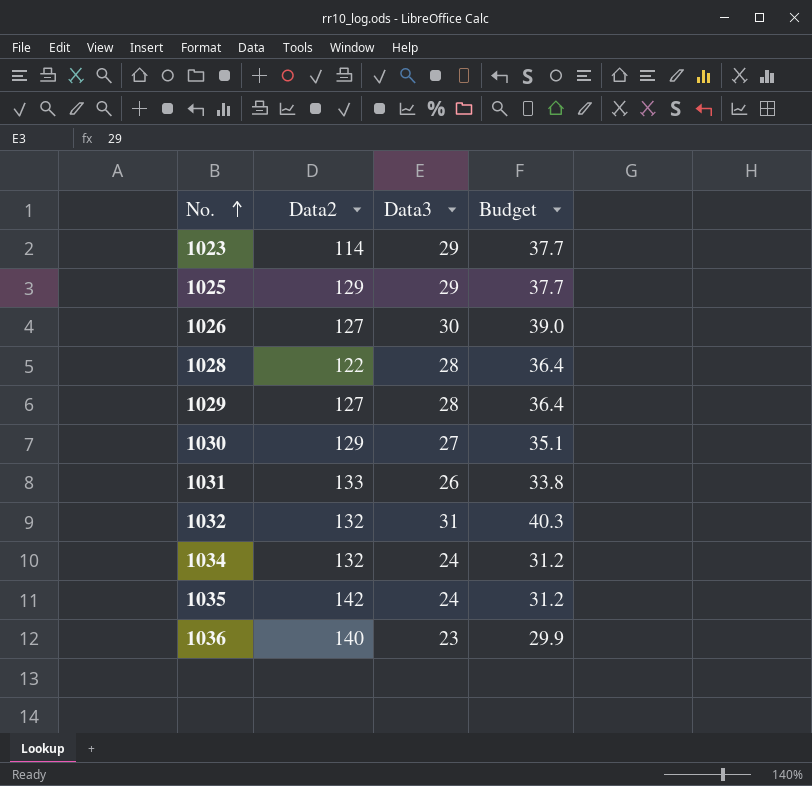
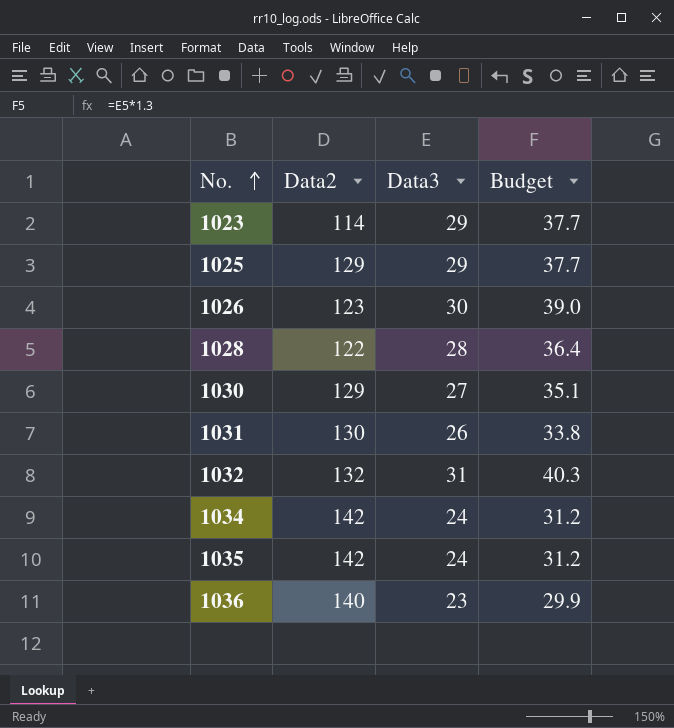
row 1029: 127 | 28 | 36.4 -> none
1026 | Data2: 127 -> 123
1031 | Data2: 133 -> 130
1034 | Data2: 132 -> 142

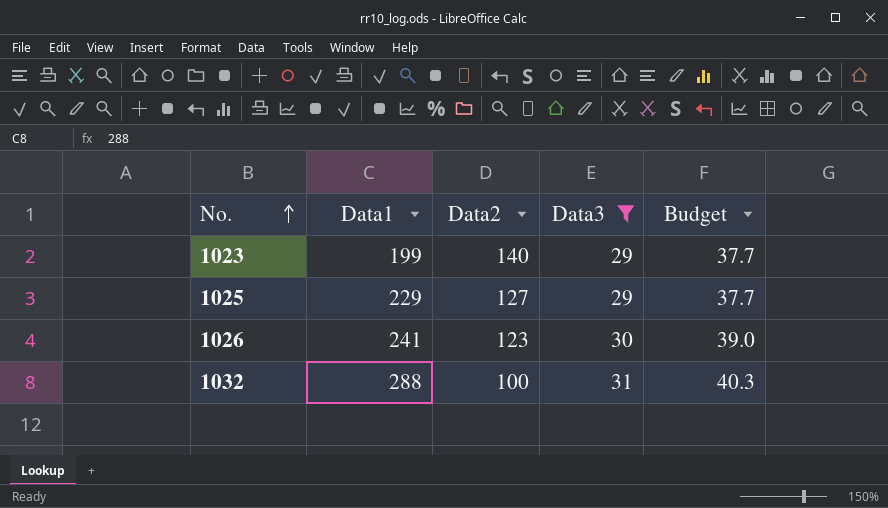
filter: none -> Data3 >= 29
column Data1 | position: none -> 2
1023 | Data2: 114 -> 140
1025 | Data2: 129 -> 127
1032 | Data2: 132 -> 100

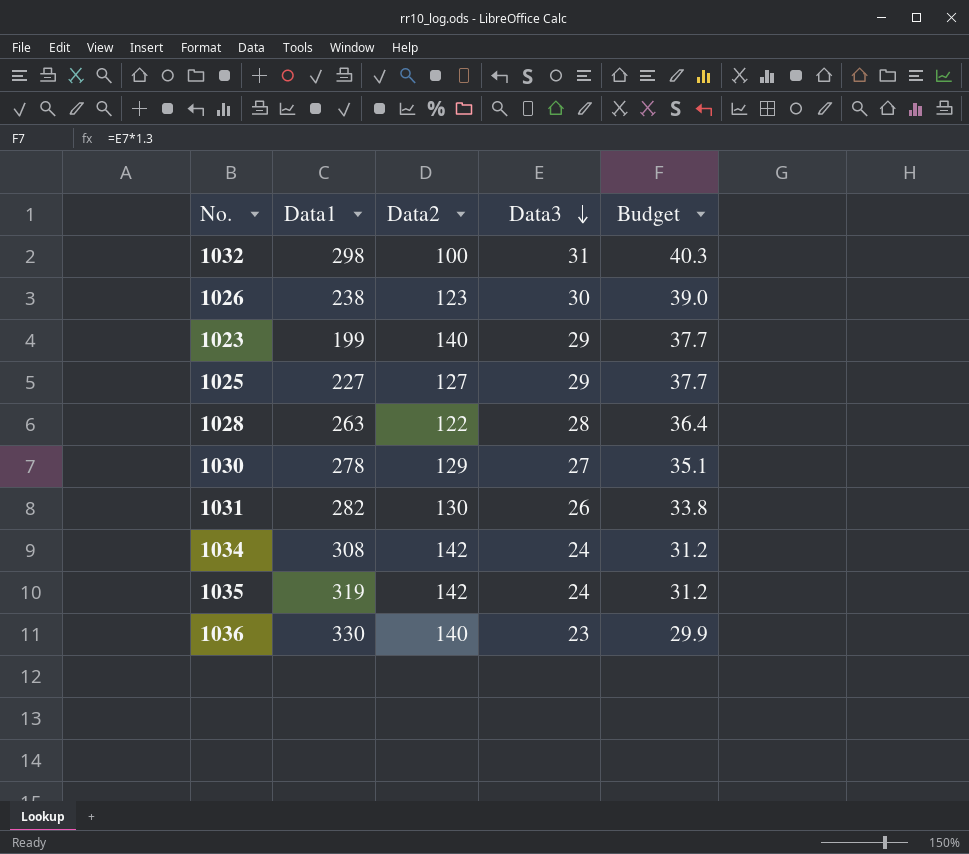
filter: Data3 >= 29 -> none
row order: No. ascending -> Data3 descending
1032 | Data1: 288 -> 298
1026 | Data1: 241 -> 238
1025 | Data1: 229 -> 227

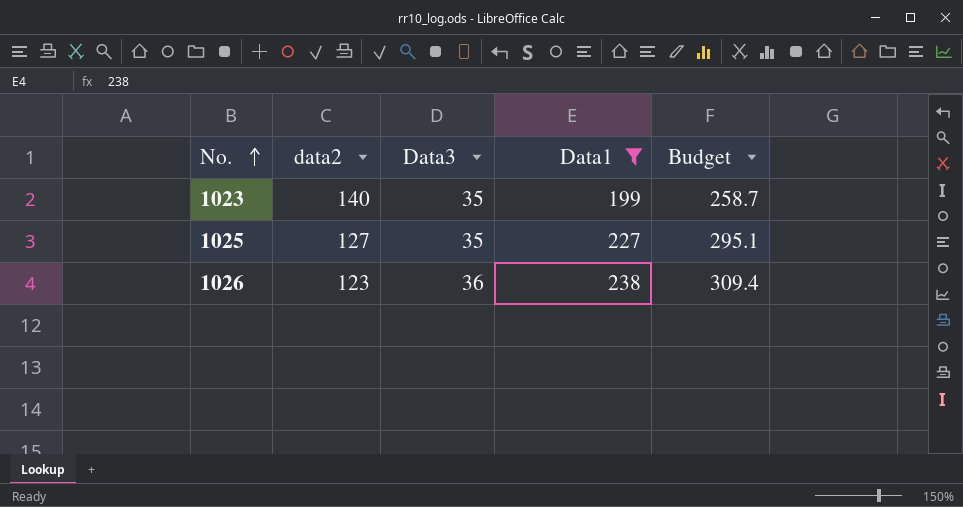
filter: none -> Data1 <= 238
row order: Data3 descending -> No. ascending
column name: Data2 -> data2
column Data1 | position: 2 -> 4
column Budget | formula: [Data3] * 1.3 -> [Data1] * 1.3
1023 | Data3: 29 -> 35
1025 | Data3: 29 -> 35
1026 | Data3: 30 -> 36

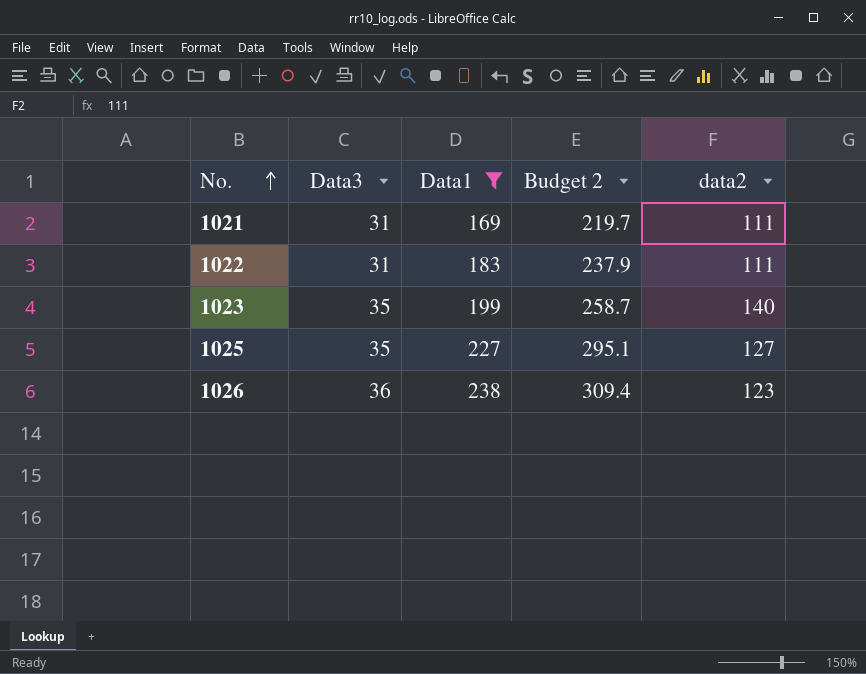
column name: Budget -> Budget 2
column data2 | position: 2 -> 5
row 1021: none -> 31 | 169 | 219.7 | 111
row 1022: none -> 31 | 183 | 237.9 | 111

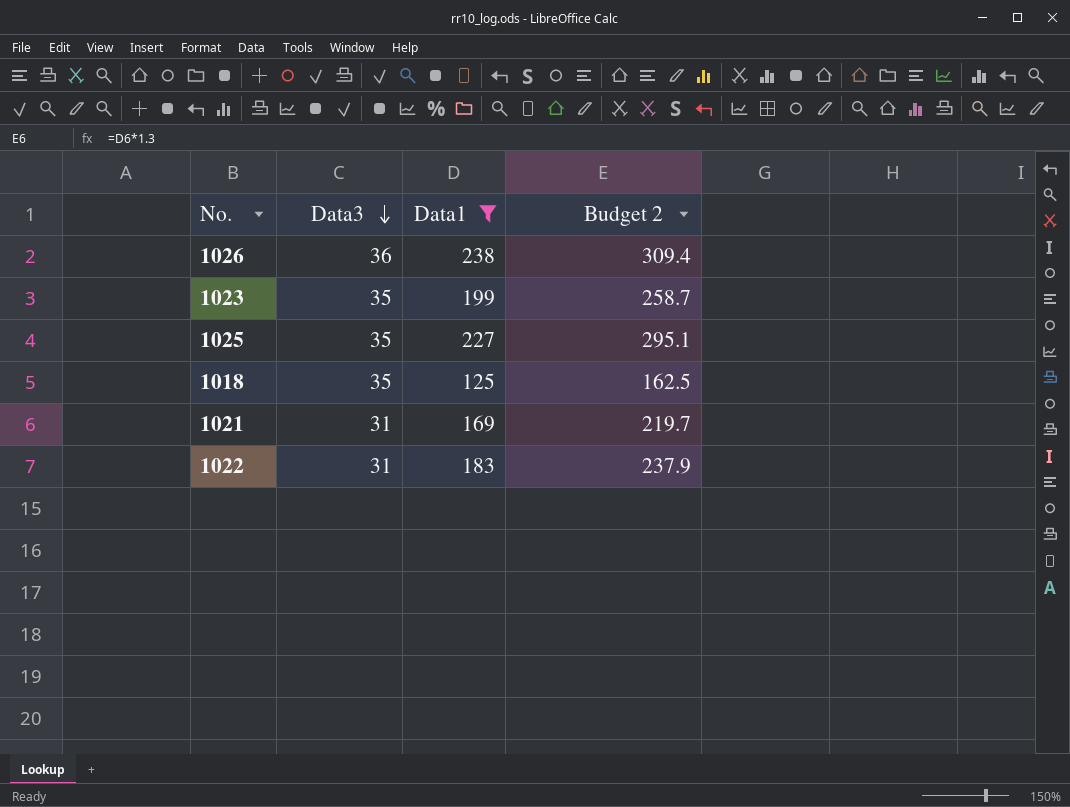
row order: No. ascending -> Data3 descending
column data2 | position: 5 -> none
row 1018: none -> 35 | 125 | 162.5

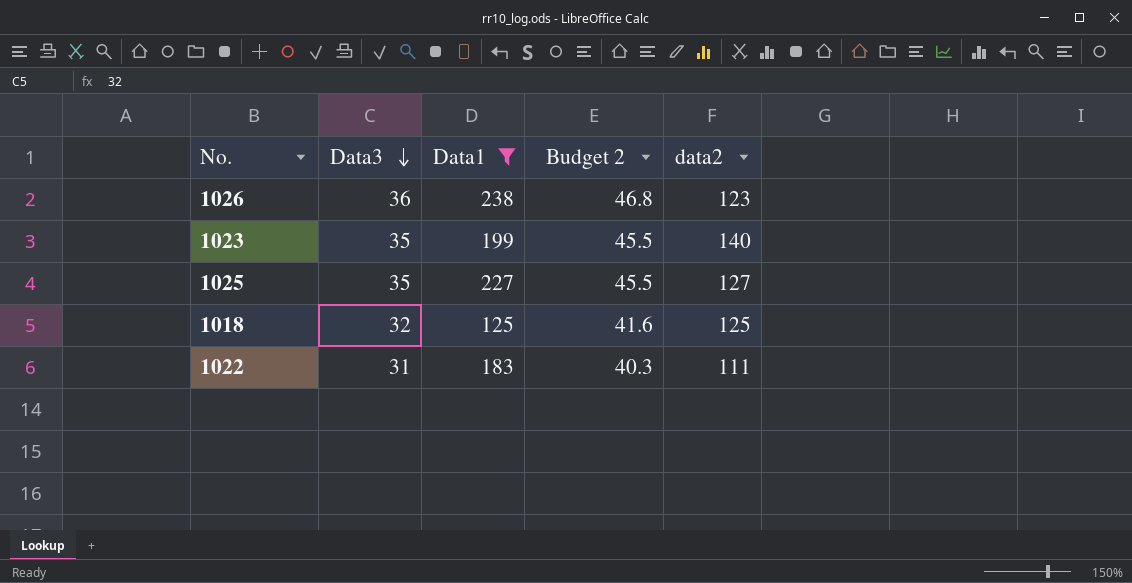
column Budget 2 | formula: [Data1] * 1.3 -> [Data3] * 1.3
column data2 | position: none -> 5
row 1021: 31 | 169 | 219.7 -> none
1018 | Data3: 35 -> 32

